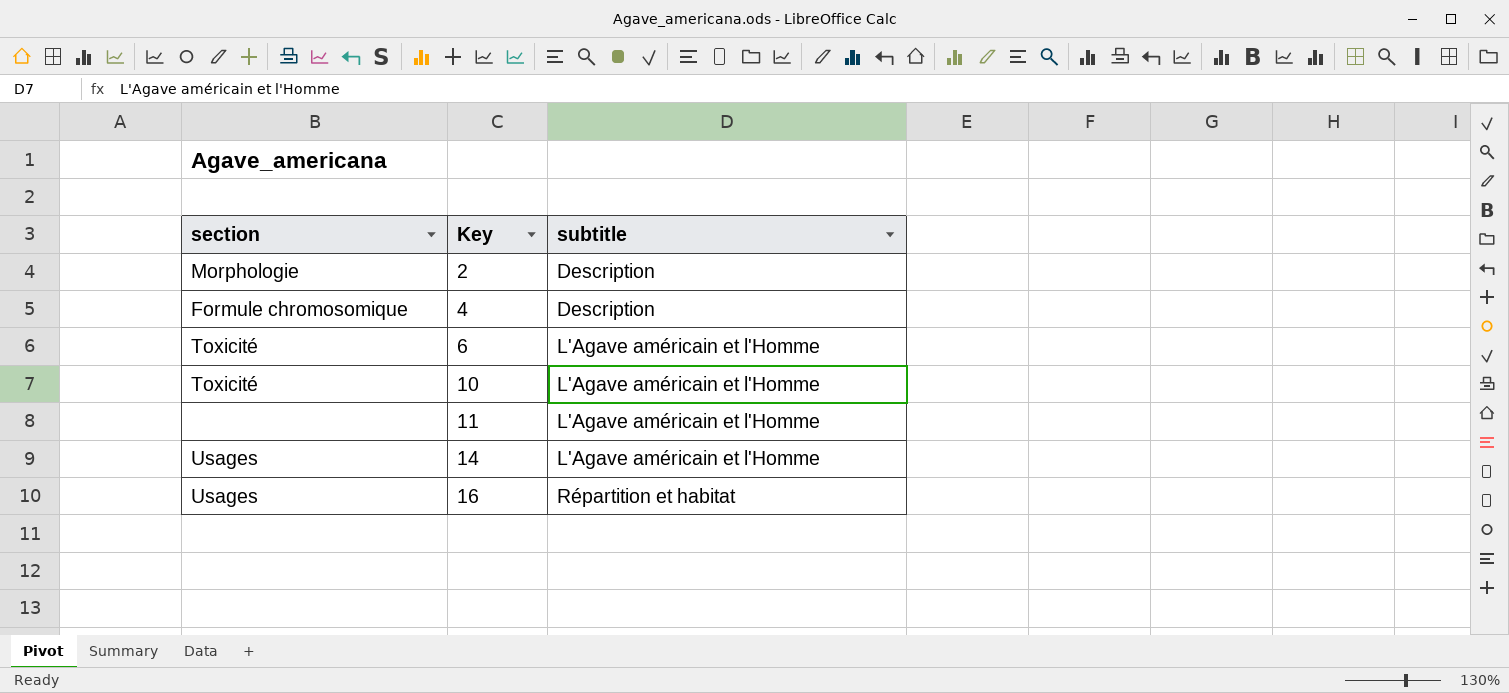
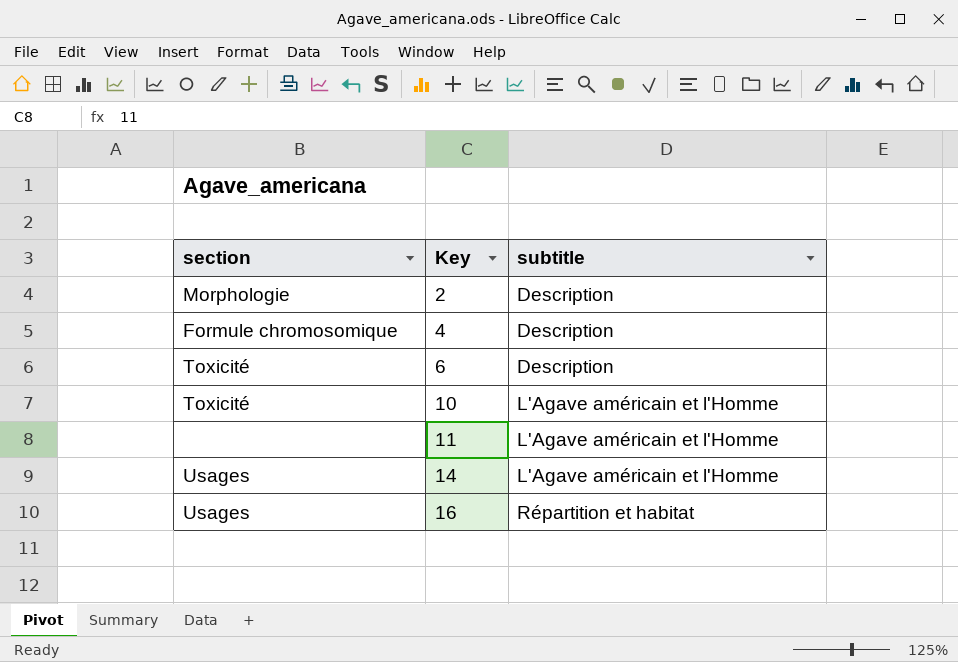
6 | subtitle: L'Agave américain et l'Homme -> Description

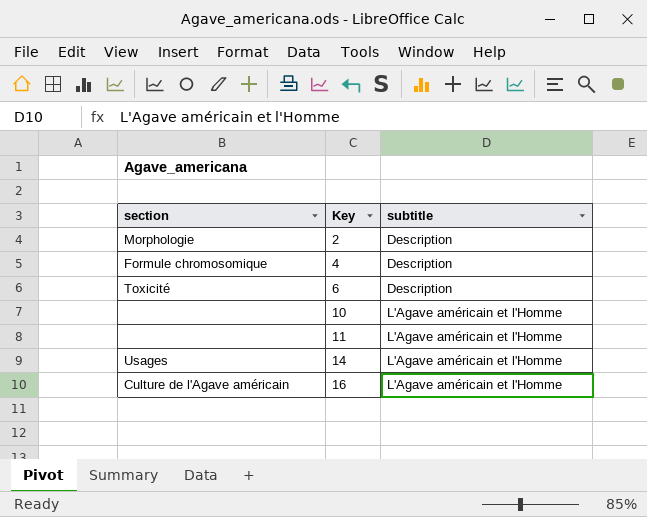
10 | section: Toxicité -> none
16 | section: Usages -> Culture de l'Agave américain
16 | subtitle: Répartition et habitat -> L'Agave américain et l'Homme

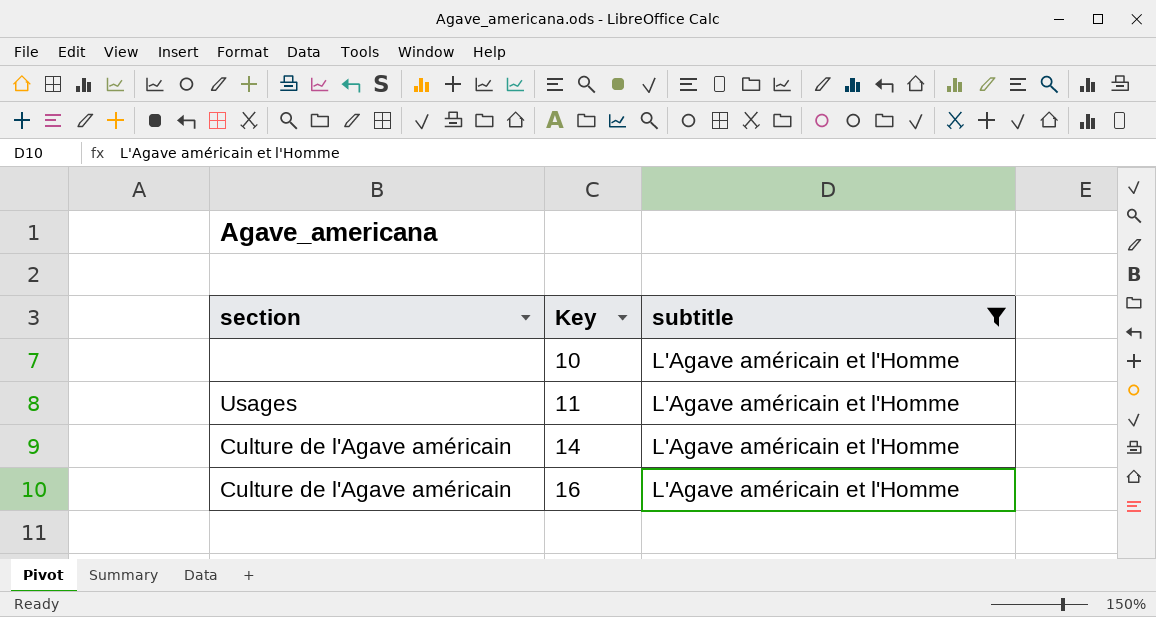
filter: none -> subtitle = L'Agave américain et l'Homme
11 | section: none -> Usages
14 | section: Usages -> Culture de l'Agave américain

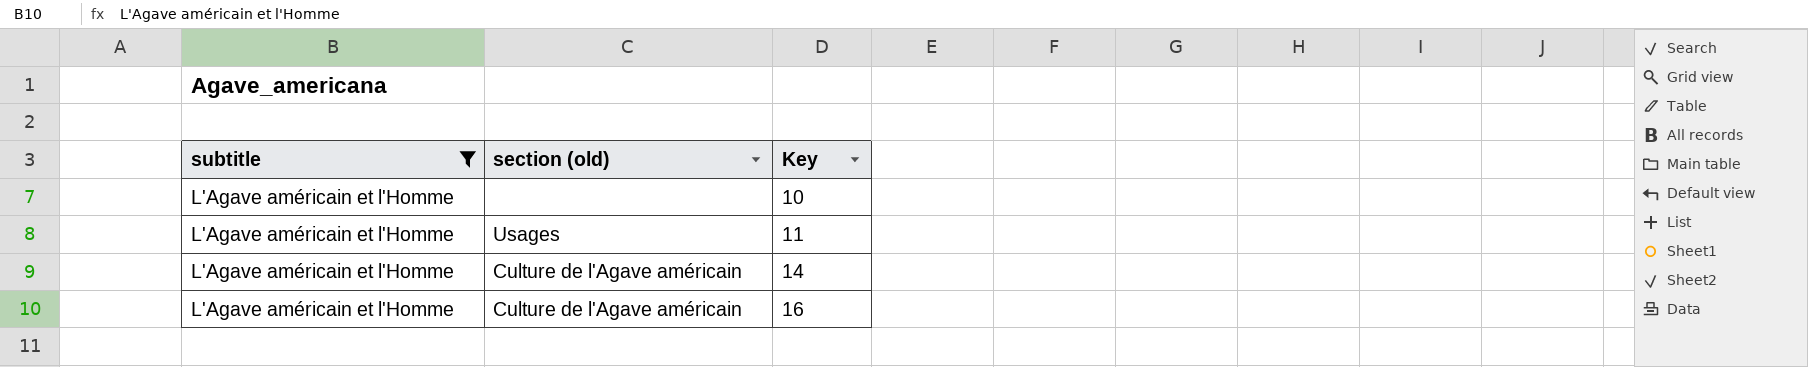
column subtitle | position: 3 -> 1
column name: section -> section (old)

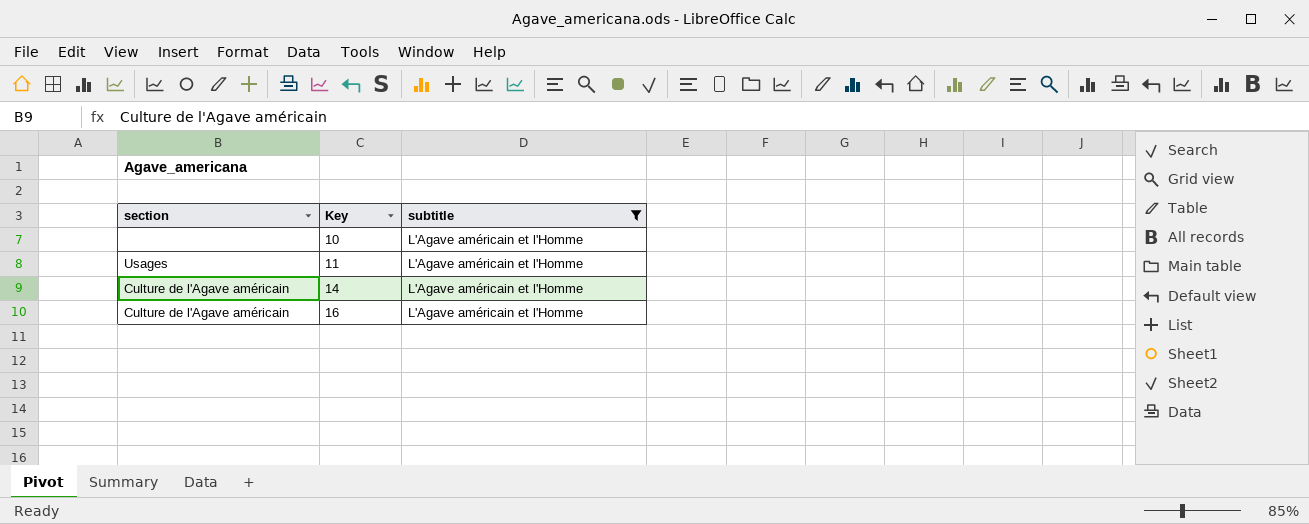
column name: section (old) -> section
column subtitle | position: 1 -> 3

